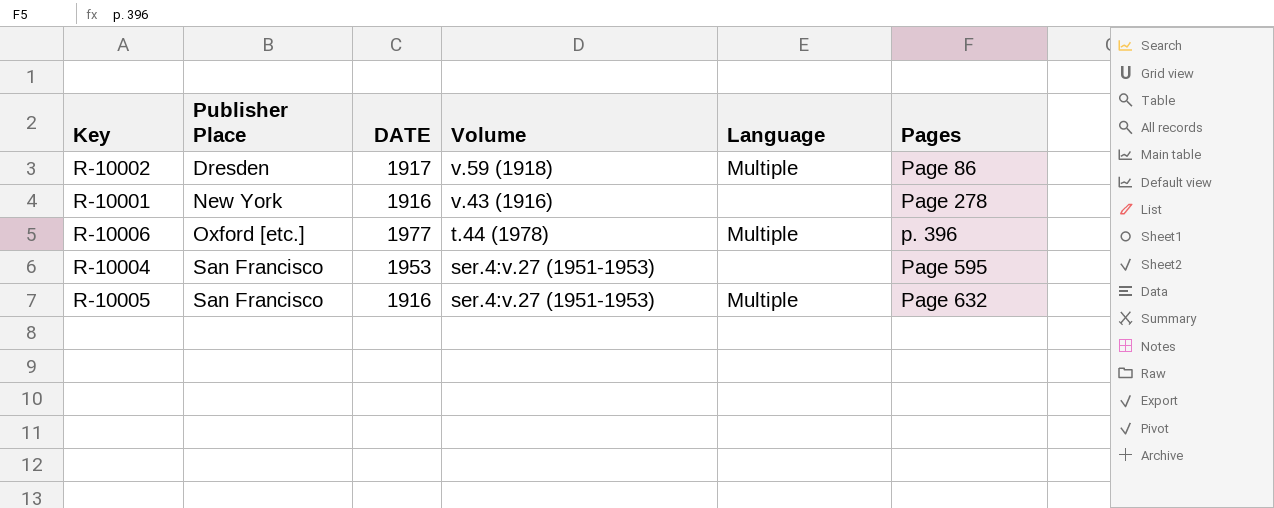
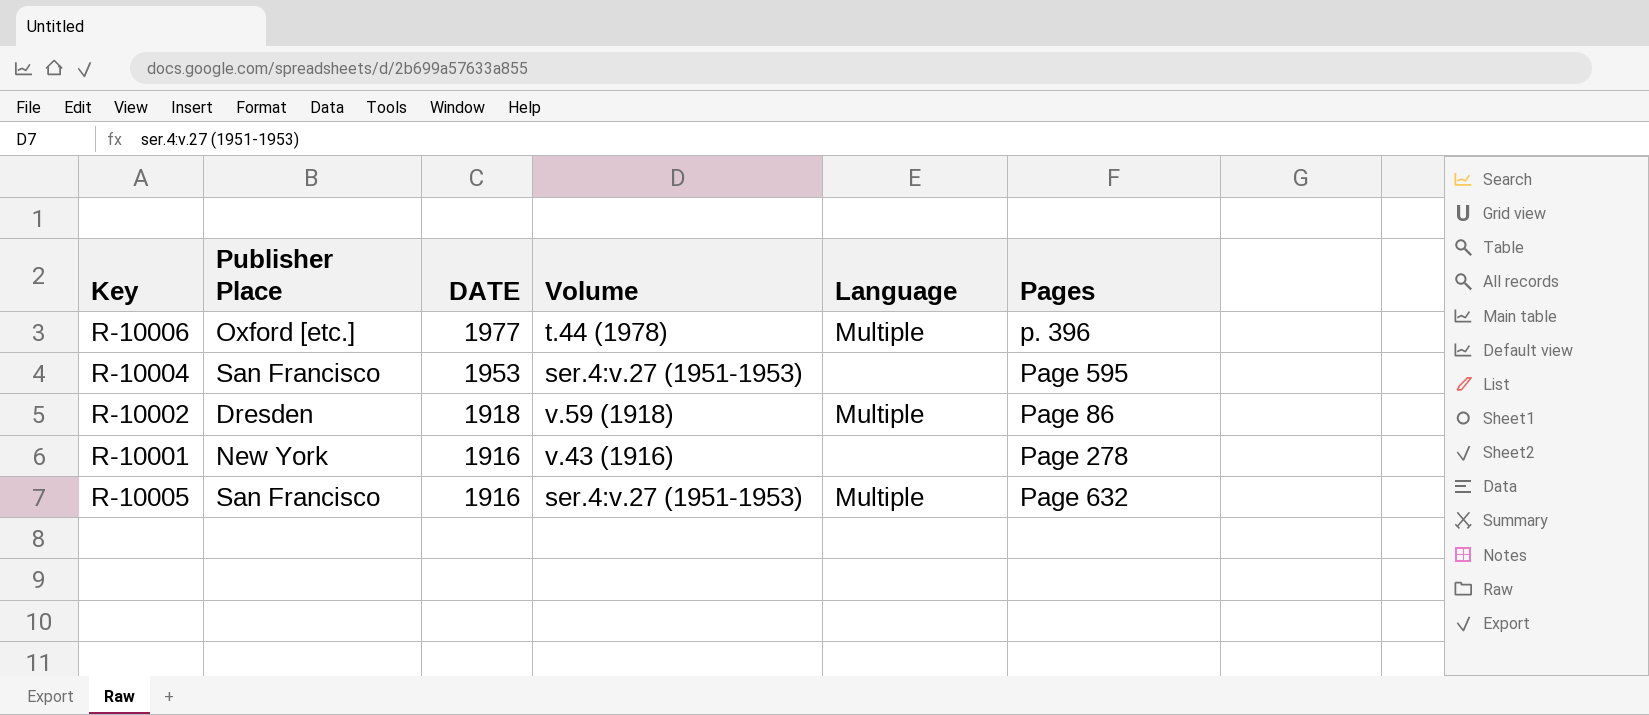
row order: Publisher Place ascending -> DATE descending
R-10002 | DATE: 1917 -> 1918

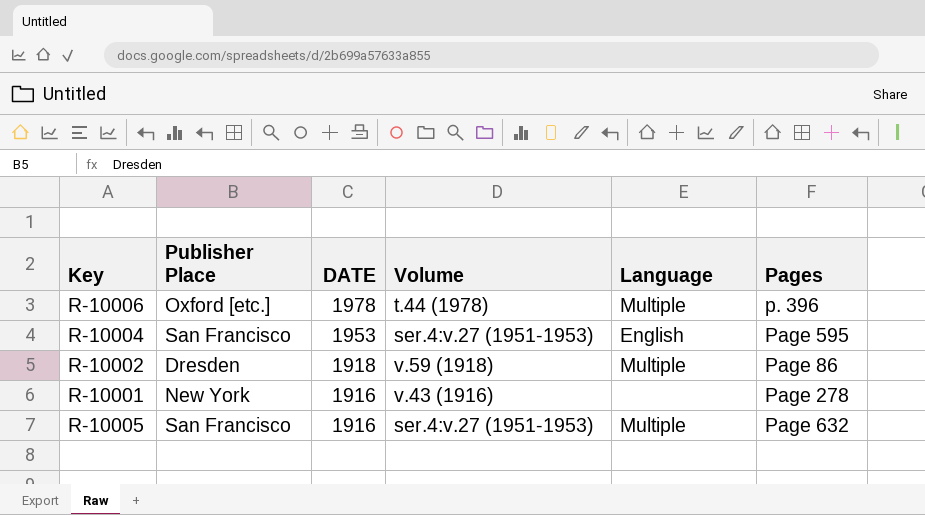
R-10006 | DATE: 1977 -> 1978
R-10004 | Language: none -> English

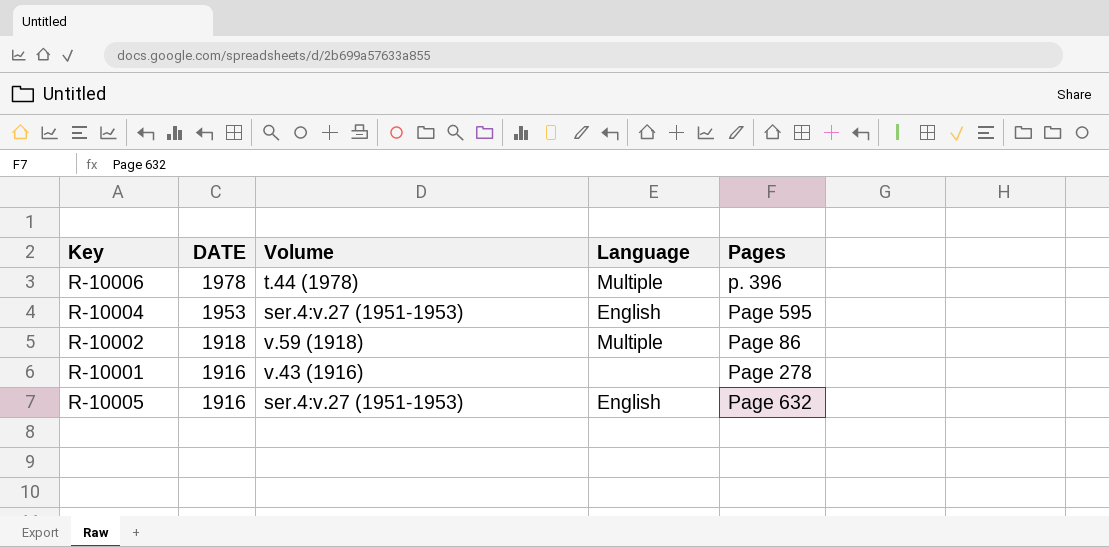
column Publisher Place | position: 2 -> none
R-10005 | Language: Multiple -> English

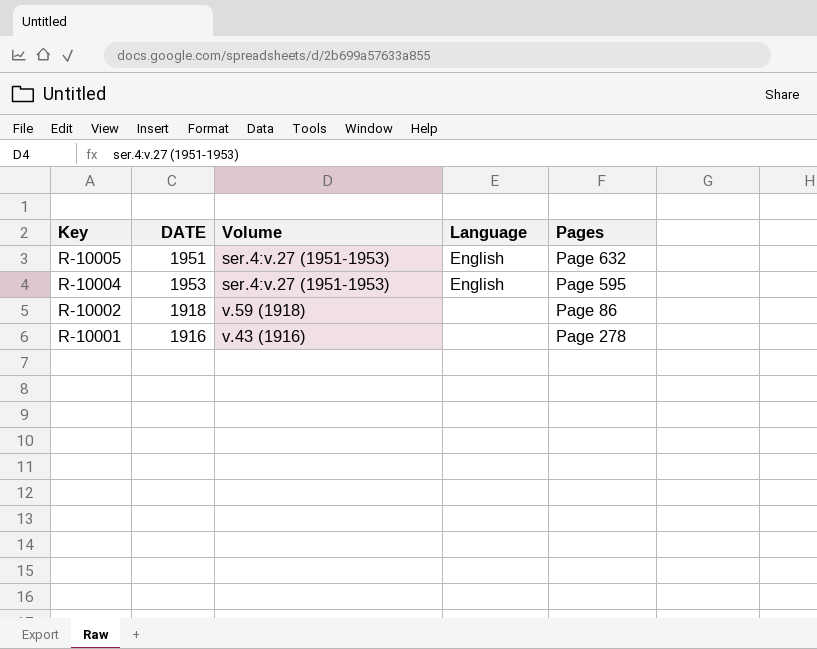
row order: DATE descending -> Key descending
row R-10006: 1978 | t.44 (1978) | Multiple | p. 396 -> none
R-10005 | DATE: 1916 -> 1951
R-10002 | Language: Multiple -> none

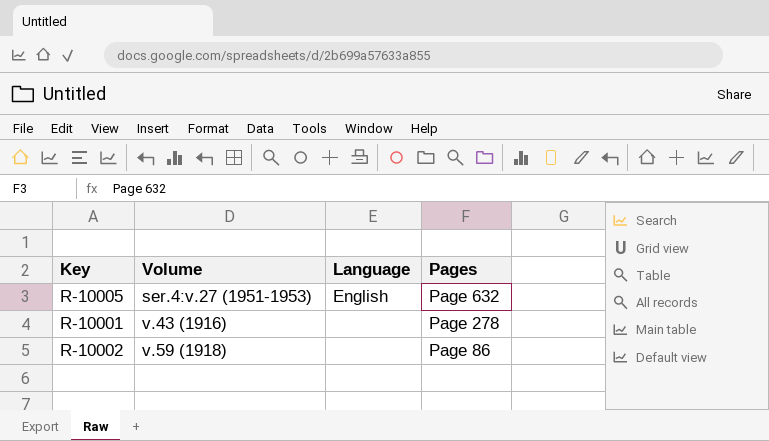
row order: Key descending -> Volume ascending
column DATE | position: 2 -> none
row R-10004: 1953 | ser.4:v.27 (1951-1953) | English | Page 595 -> none

